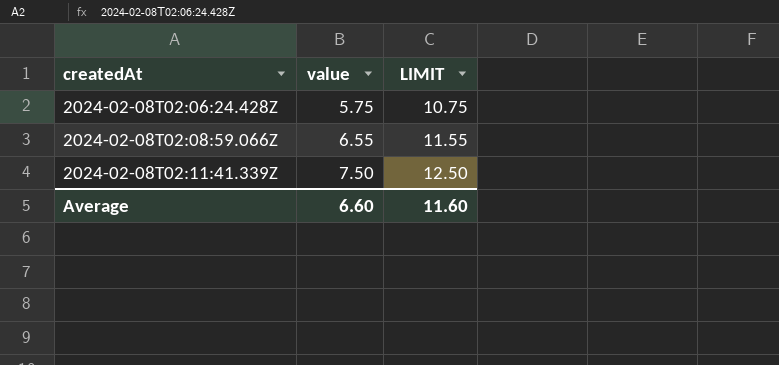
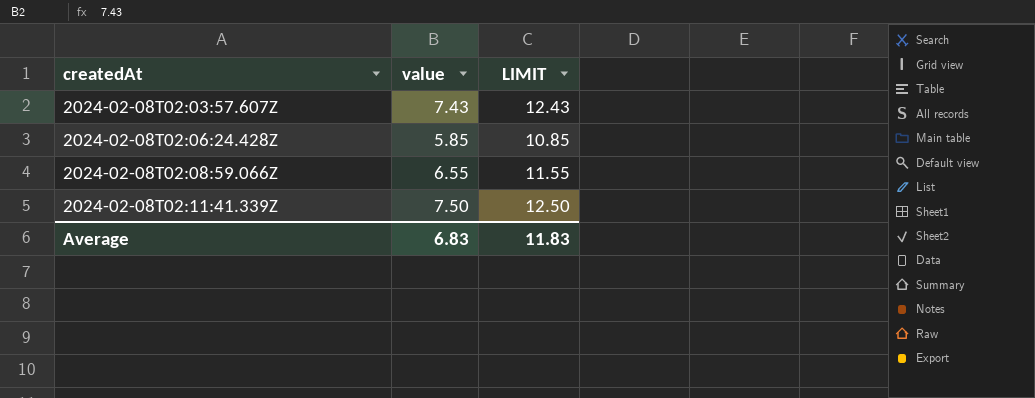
row 2024-02-08T02:03:57.607Z: none -> 7.43 | 12.43
2024-02-08T02:06:24.428Z | value: 5.75 -> 5.85
2024-02-08T02:06:24.428Z | LIMIT: 10.75 -> 10.85
Average | value: 6.60 -> 6.83
Average | LIMIT: 11.60 -> 11.83

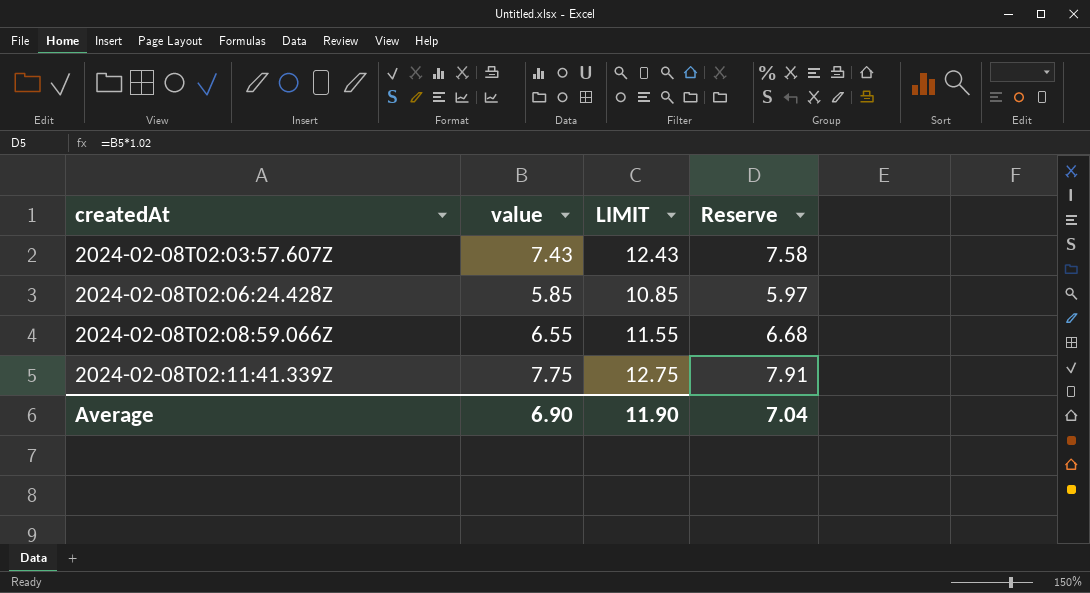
column Reserve | formula: none -> [value] * 1.02
2024-02-08T02:11:41.339Z | value: 7.50 -> 7.75
2024-02-08T02:11:41.339Z | LIMIT: 12.50 -> 12.75
Average | value: 6.83 -> 6.90
Average | LIMIT: 11.83 -> 11.90

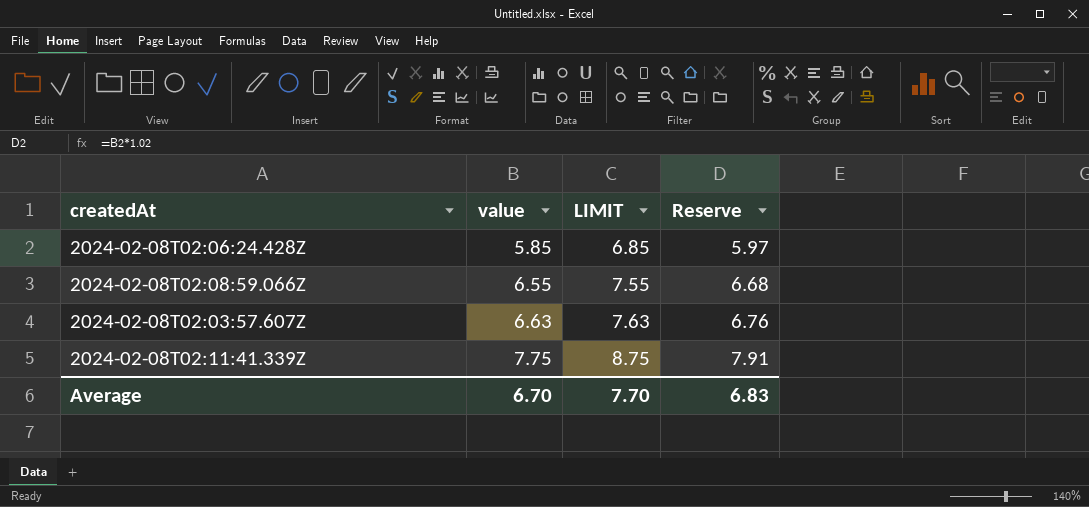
row order: createdAt ascending -> value ascending
column LIMIT | formula: [value] + 5 -> [value] + 1
2024-02-08T02:03:57.607Z | value: 7.43 -> 6.63
2024-02-08T02:03:57.607Z | Reserve: 7.58 -> 6.76
Average | value: 6.90 -> 6.70
Average | LIMIT: 11.90 -> 7.70
Average | Reserve: 7.04 -> 6.83

